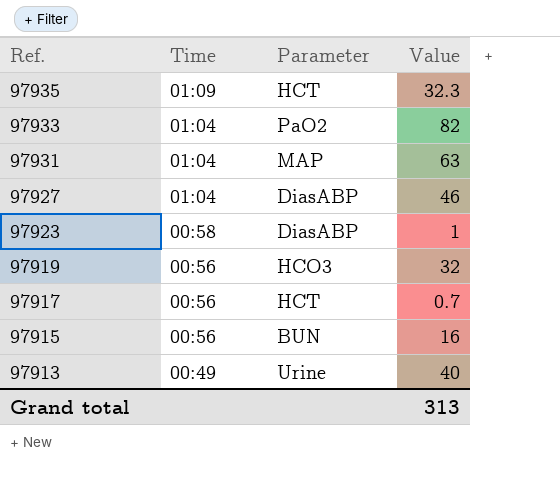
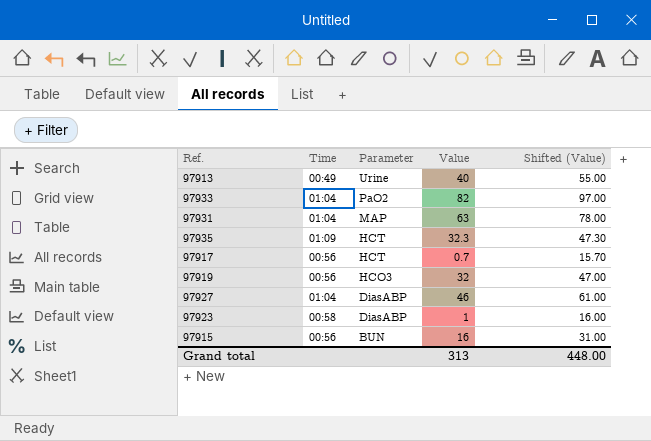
row order: Ref. descending -> Parameter descending
column Shifted (Value) | formula: none -> [Value] + 15

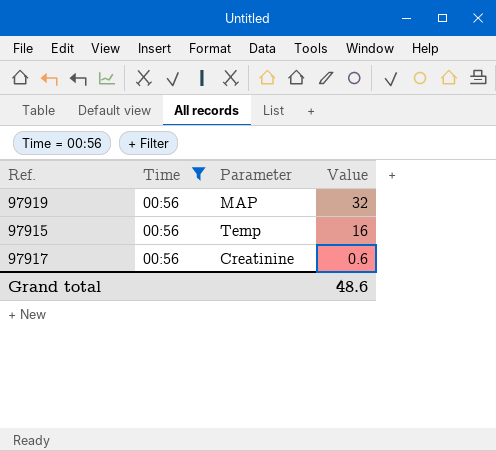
filter: none -> Time = 00:56
row order: Parameter descending -> Value descending
column Shifted (Value) | formula: [Value] + 15 -> none
97919 | Parameter: HCO3 -> MAP
97915 | Parameter: BUN -> Temp
97917 | Parameter: HCT -> Creatinine
97917 | Value: 0.7 -> 0.6
Grand total | Value: 313 -> 48.6

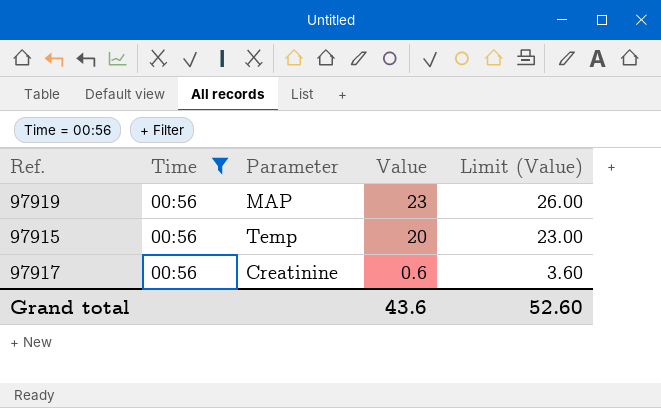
column Limit (Value) | formula: none -> [Value] + 3
97919 | Value: 32 -> 23
97915 | Value: 16 -> 20
Grand total | Value: 48.6 -> 43.6

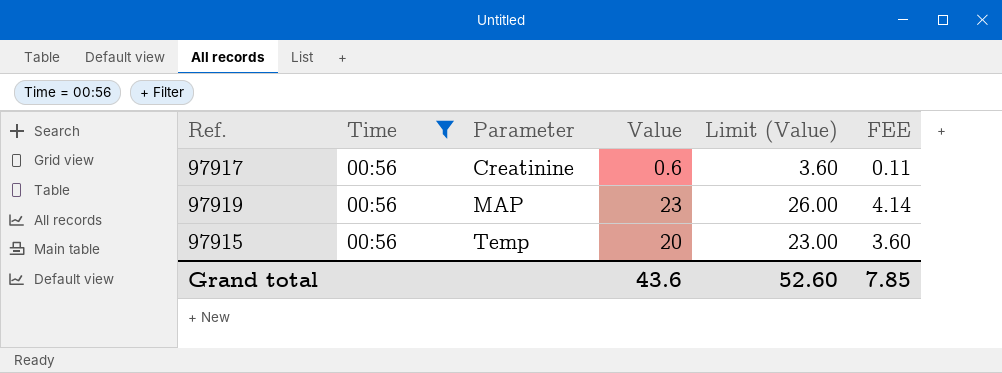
row order: Value descending -> Parameter ascending
column FEE | formula: none -> [Value] * 0.18

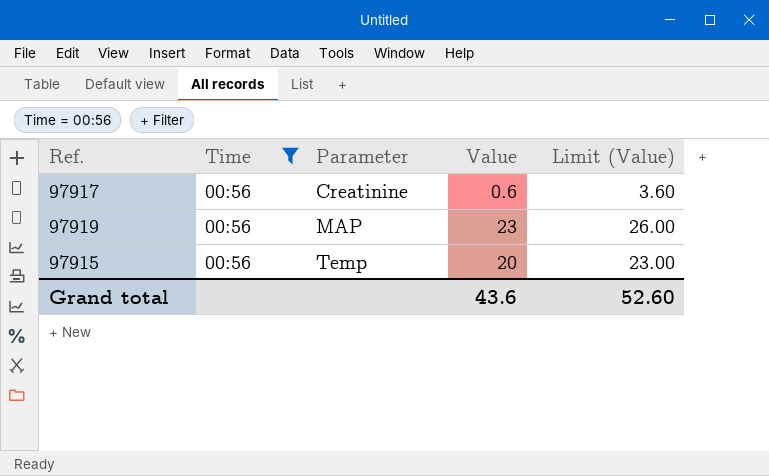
column FEE | formula: [Value] * 0.18 -> none

